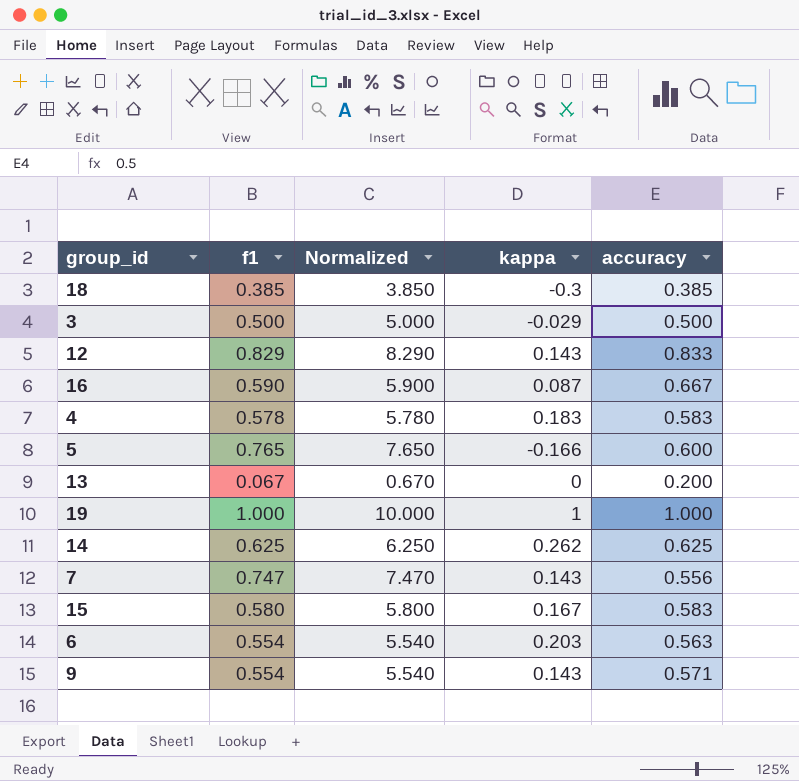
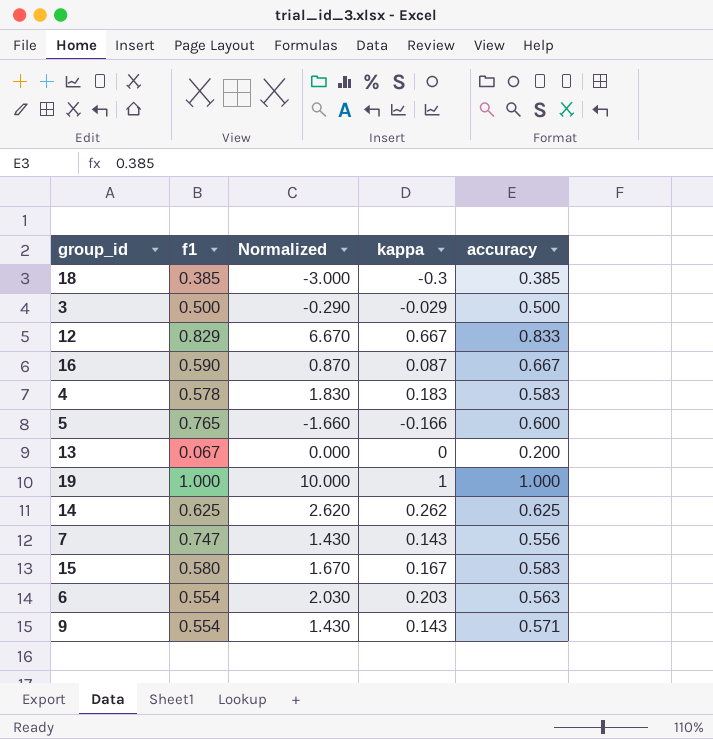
column Normalized | formula: [f1] * 10 -> [kappa] * 10
12 | kappa: 0.143 -> 0.667

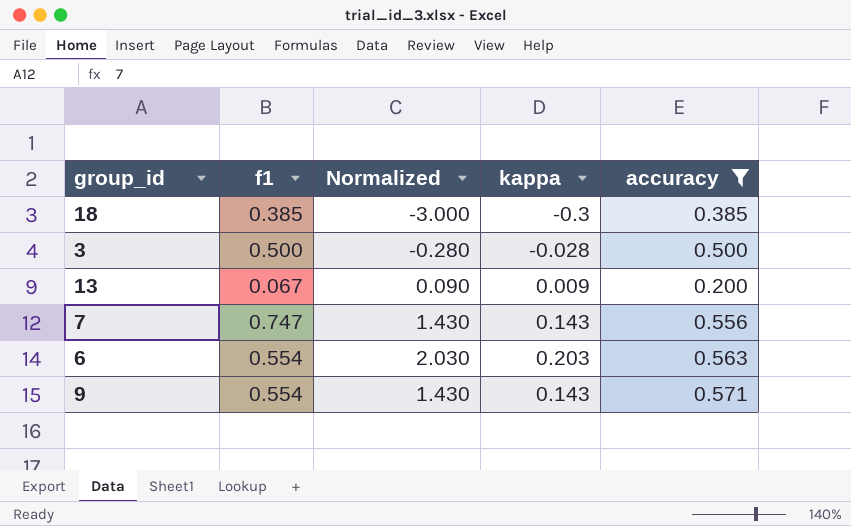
filter: none -> accuracy <= 0.571
3 | Normalized: -0.290 -> -0.280
3 | kappa: -0.029 -> -0.028
13 | Normalized: 0.000 -> 0.090
13 | kappa: 0 -> 0.009

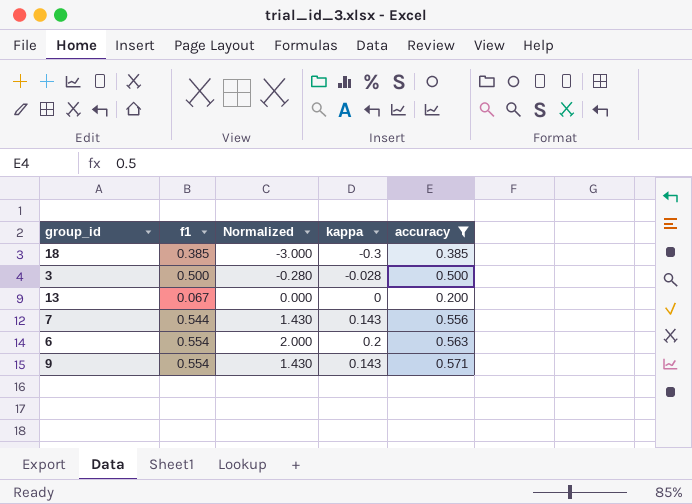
13 | Normalized: 0.090 -> 0.000
13 | kappa: 0.009 -> 0
7 | f1: 0.747 -> 0.544
6 | Normalized: 2.030 -> 2.000
6 | kappa: 0.203 -> 0.2

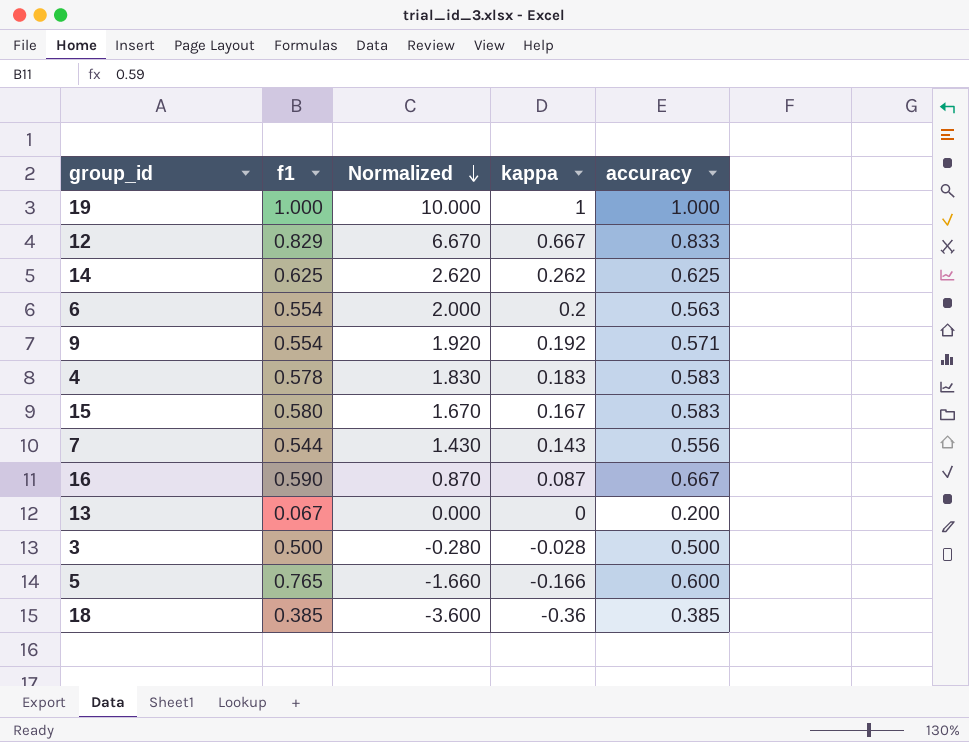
filter: accuracy <= 0.571 -> none
row order: none -> Normalized descending
9 | Normalized: 1.430 -> 1.920
9 | kappa: 0.143 -> 0.192
18 | Normalized: -3.000 -> -3.600
18 | kappa: -0.3 -> -0.36

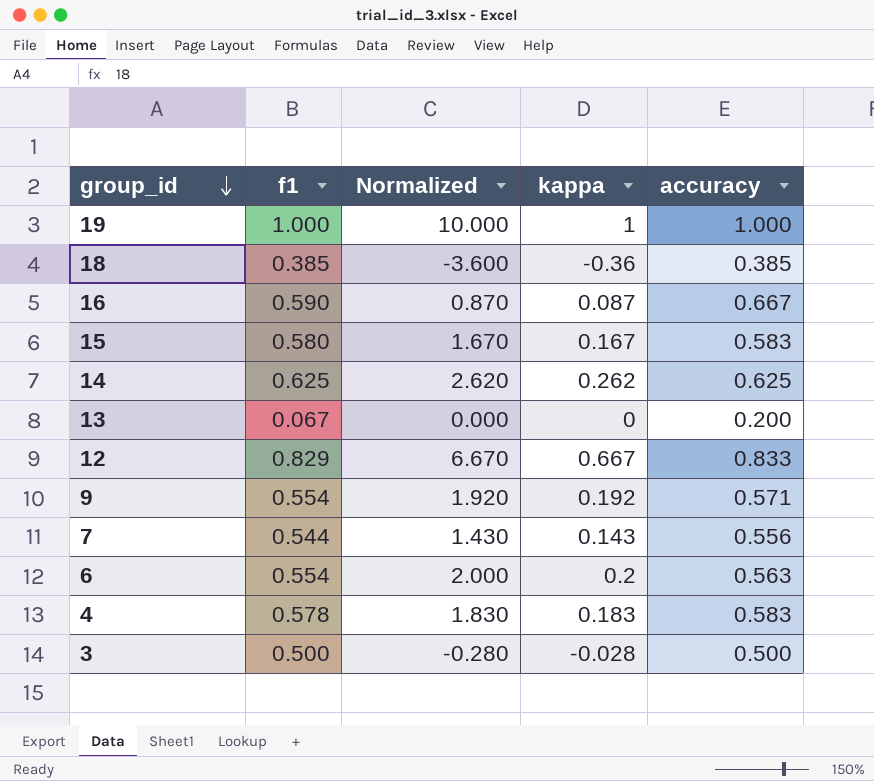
row order: Normalized descending -> group_id descending
row 5: 0.765 | -1.660 | -0.166 | 0.600 -> none

